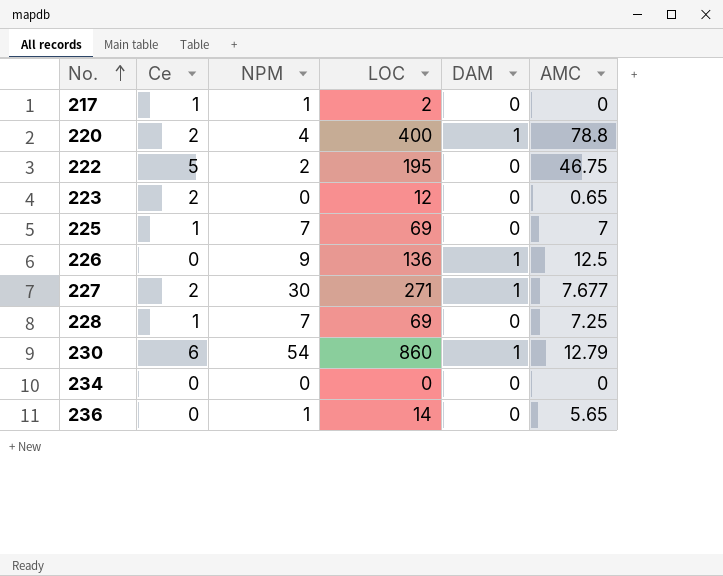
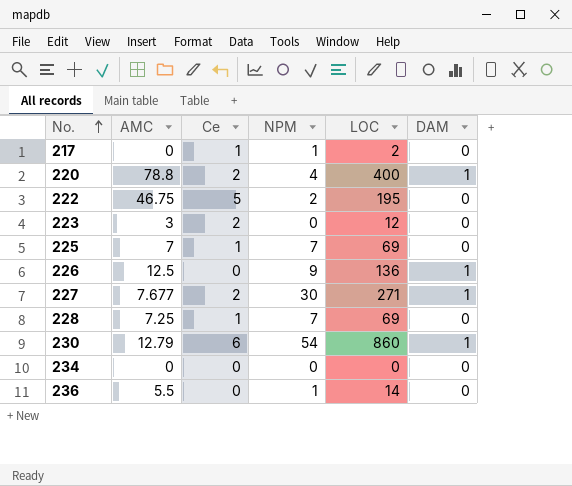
column AMC | position: 6 -> 2
223 | AMC: 0.65 -> 3
236 | AMC: 5.65 -> 5.5

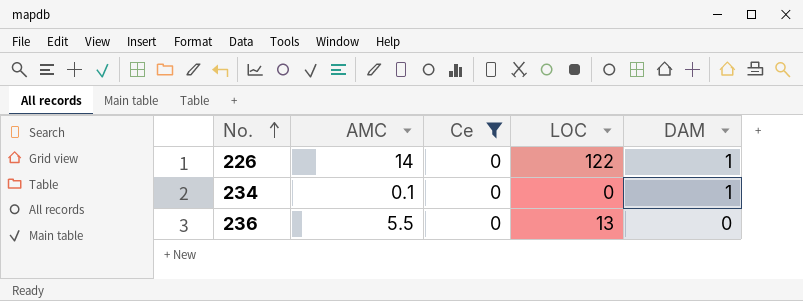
filter: none -> Ce = 0
column NPM | position: 4 -> none
226 | AMC: 12.5 -> 14
226 | LOC: 136 -> 122
234 | AMC: 0 -> 0.1
234 | DAM: 0 -> 1
236 | LOC: 14 -> 13

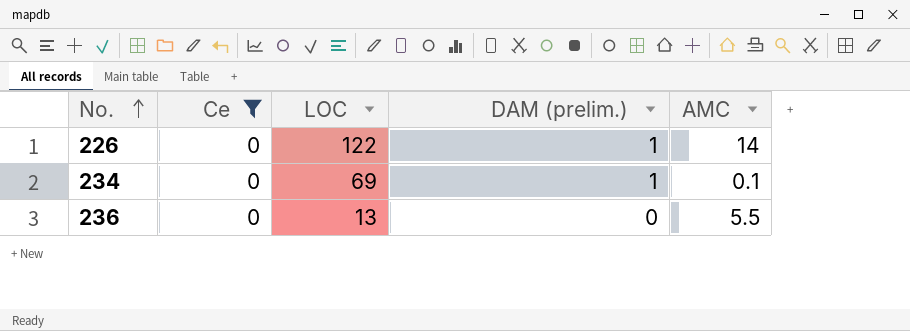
column name: DAM -> DAM (prelim.)
column AMC | position: 2 -> 5
234 | LOC: 0 -> 69

